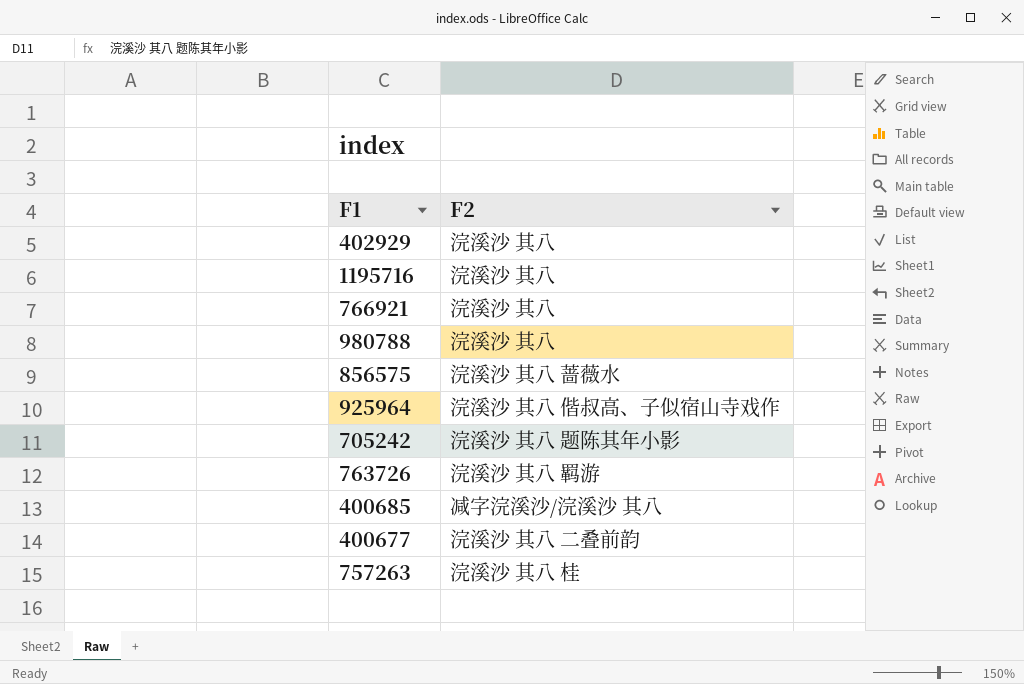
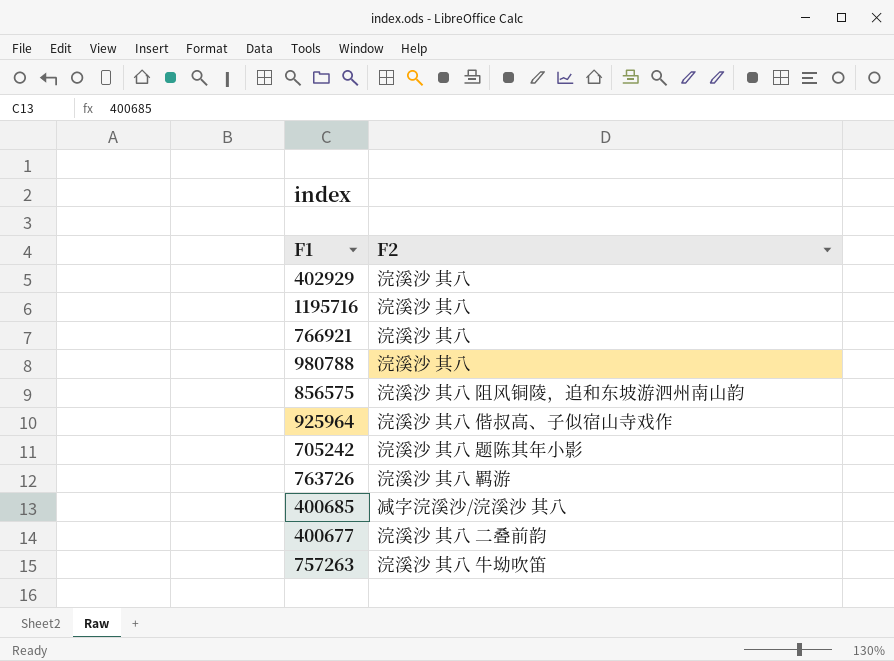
856575 | F2: 浣溪沙 其八 蔷薇水 -> 浣溪沙 其八 阻风铜陵，追和东坡游泗州南山韵
757263 | F2: 浣溪沙 其八 桂 -> 浣溪沙 其八 牛坳吹笛

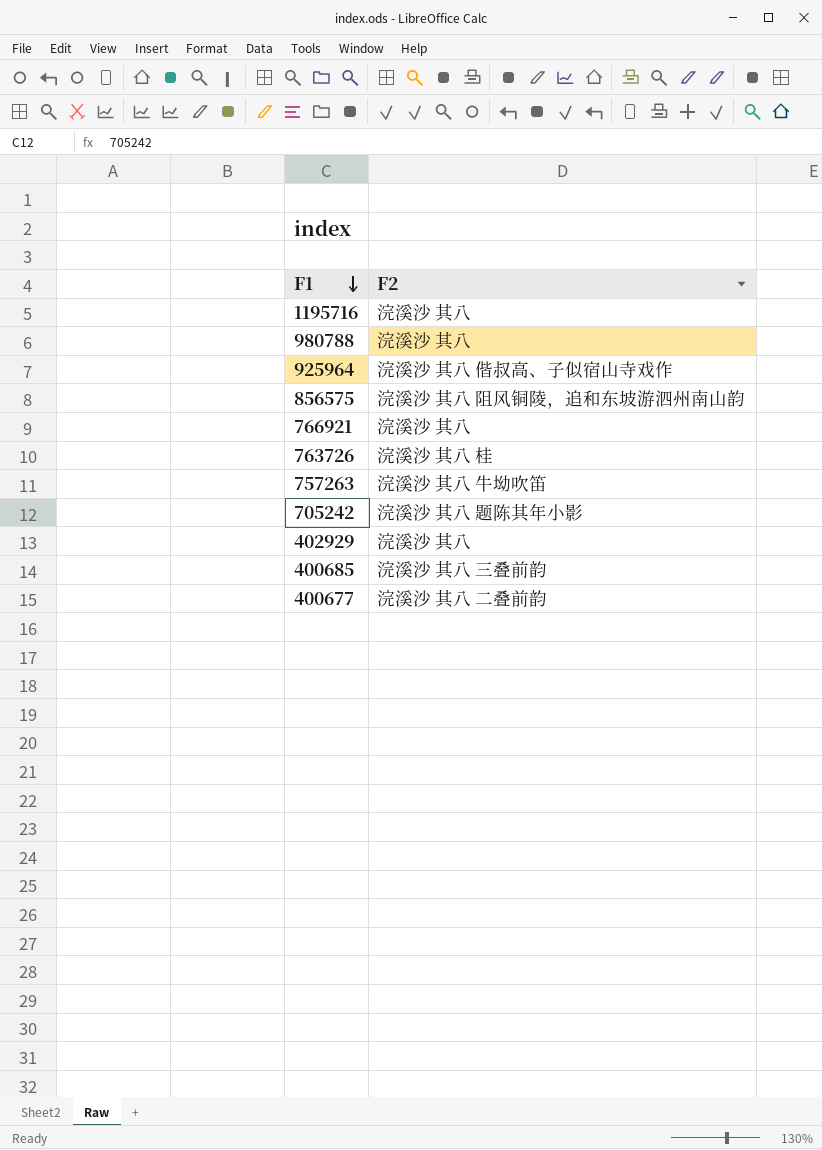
row order: none -> F1 descending
763726 | F2: 浣溪沙 其八 羁游 -> 浣溪沙 其八 桂
400685 | F2: 减字浣溪沙/浣溪沙 其八 -> 浣溪沙 其八 三叠前韵

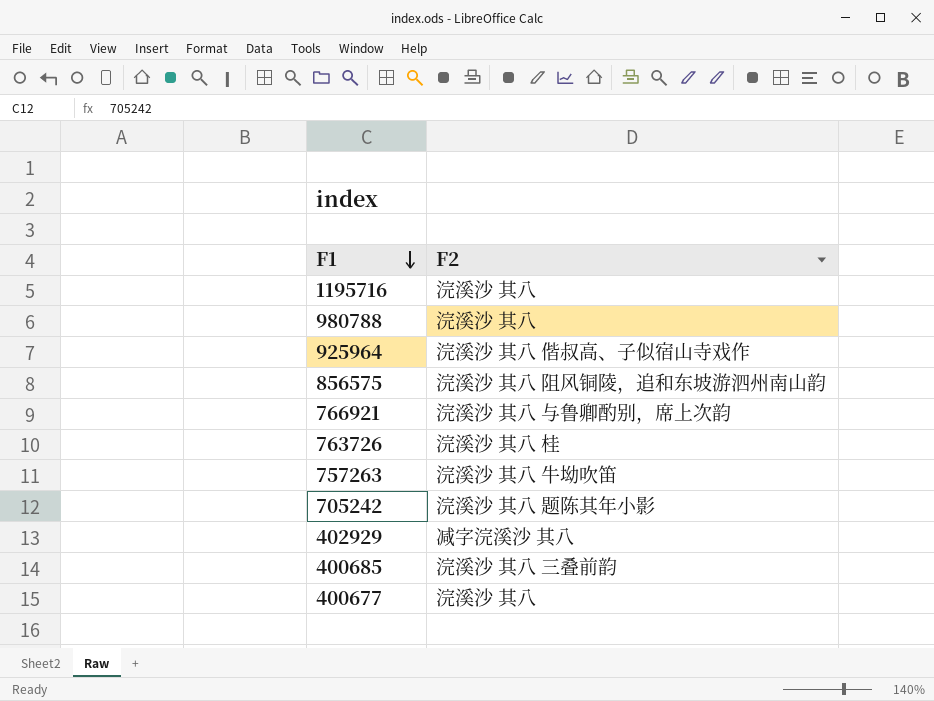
766921 | F2: 浣溪沙 其八 -> 浣溪沙 其八 与鲁卿酌别，席上次韵
402929 | F2: 浣溪沙 其八 -> 减字浣溪沙 其八
400677 | F2: 浣溪沙 其八 二叠前韵 -> 浣溪沙 其八

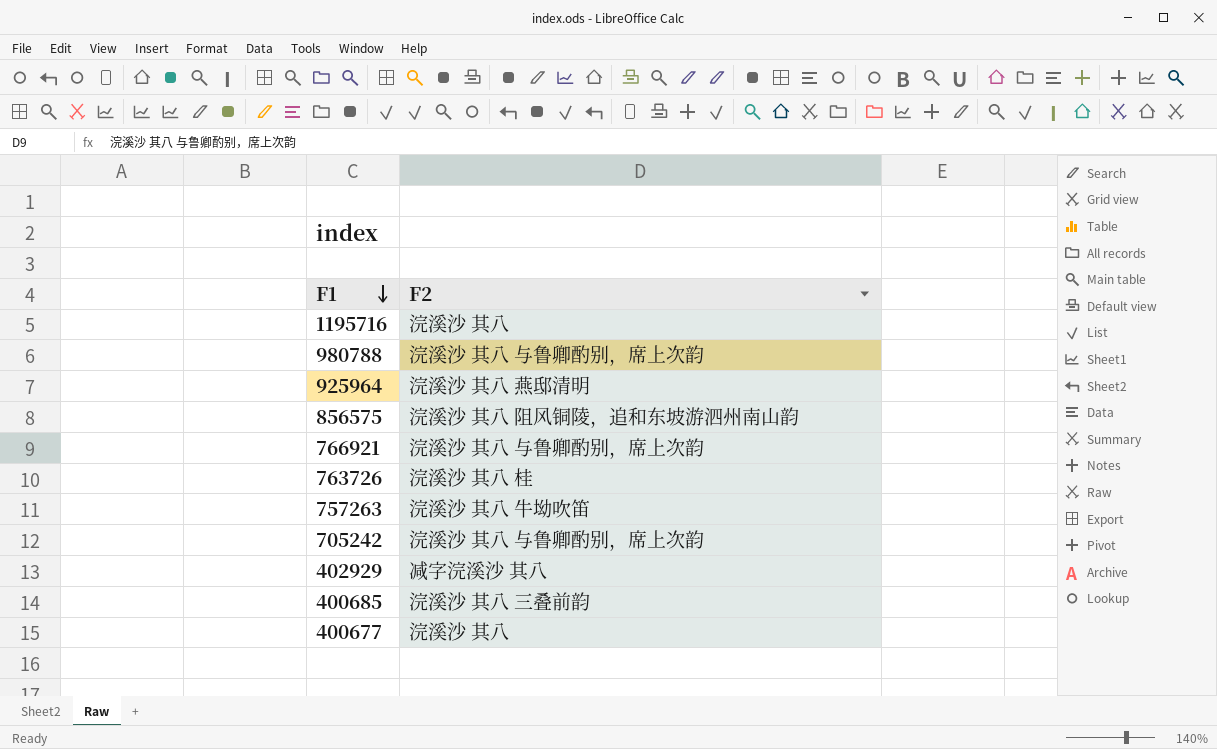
980788 | F2: 浣溪沙 其八 -> 浣溪沙 其八 与鲁卿酌别，席上次韵
925964 | F2: 浣溪沙 其八 偕叔高、子似宿山寺戏作 -> 浣溪沙 其八 燕邸清明
705242 | F2: 浣溪沙 其八 题陈其年小影 -> 浣溪沙 其八 与鲁卿酌别，席上次韵

